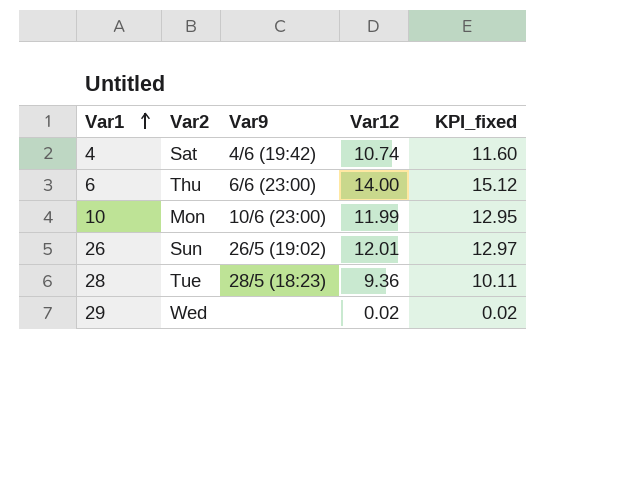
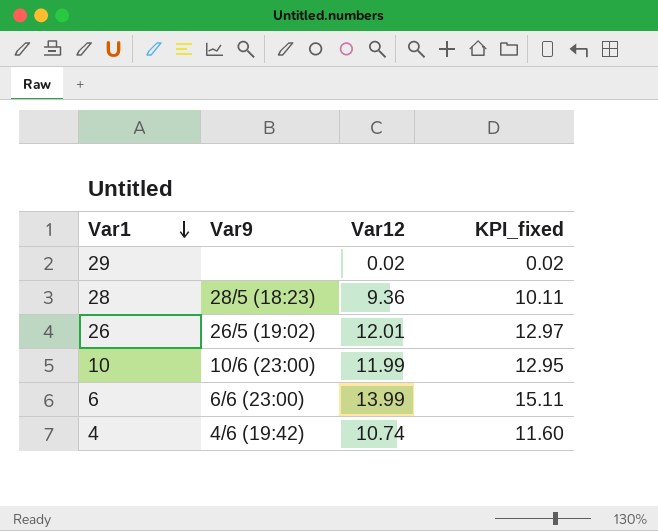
row order: Var1 ascending -> Var1 descending
column Var2 | position: 2 -> none
6 | Var12: 14.00 -> 13.99
6 | KPI_fixed: 15.12 -> 15.11

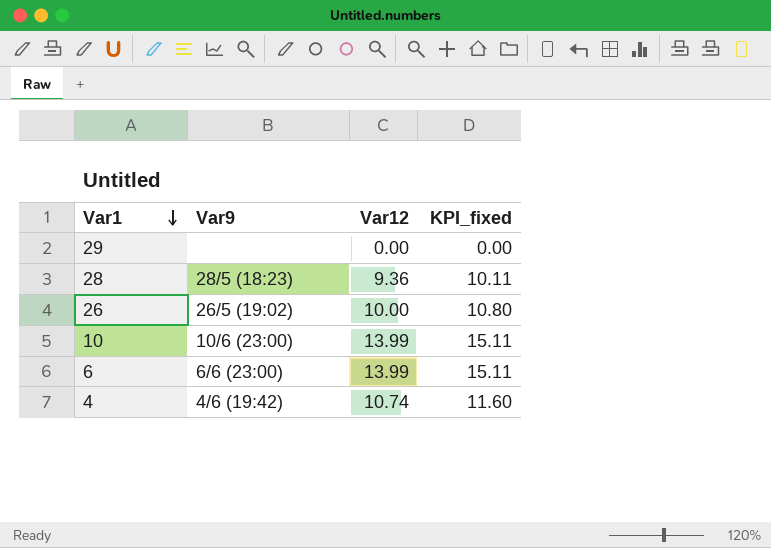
29 | Var12: 0.02 -> 0.00
29 | KPI_fixed: 0.02 -> 0.00
26 | Var12: 12.01 -> 10.00
26 | KPI_fixed: 12.97 -> 10.80
10 | Var12: 11.99 -> 13.99
10 | KPI_fixed: 12.95 -> 15.11

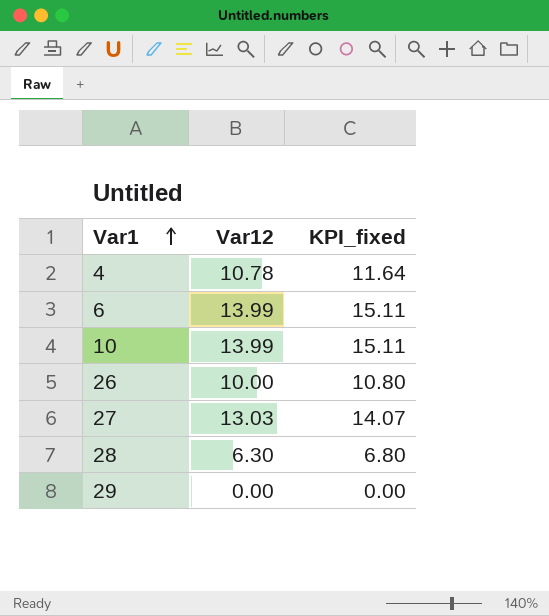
row order: Var1 descending -> Var1 ascending
column Var9 | position: 2 -> none
4 | Var12: 10.74 -> 10.78
4 | KPI_fixed: 11.60 -> 11.64
row 27: none -> 13.03 | 14.07
28 | Var12: 9.36 -> 6.30
28 | KPI_fixed: 10.11 -> 6.80

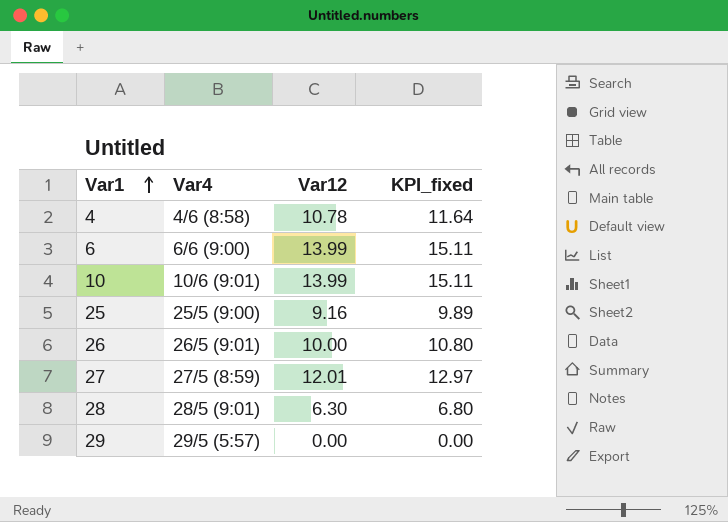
column Var4 | position: none -> 2
row 25: none -> 25/5 (9:00) | 9.16 | 9.89
27 | Var12: 13.03 -> 12.01
27 | KPI_fixed: 14.07 -> 12.97

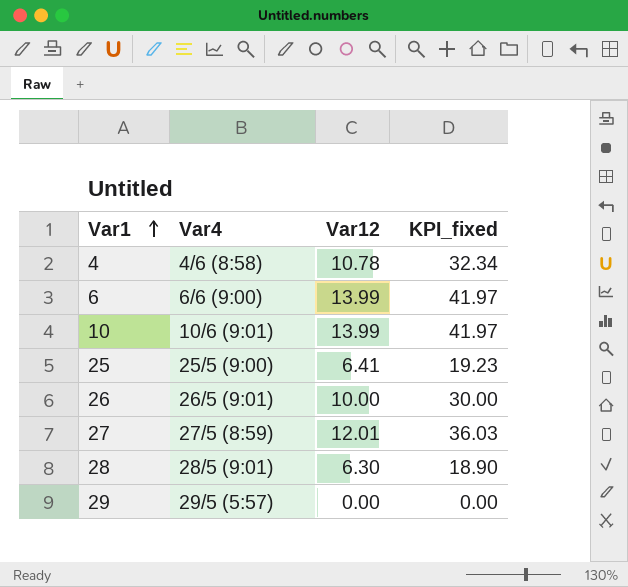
column KPI_fixed | formula: [Var12] * 1.08 -> [Var12] * 3
25 | Var12: 9.16 -> 6.41

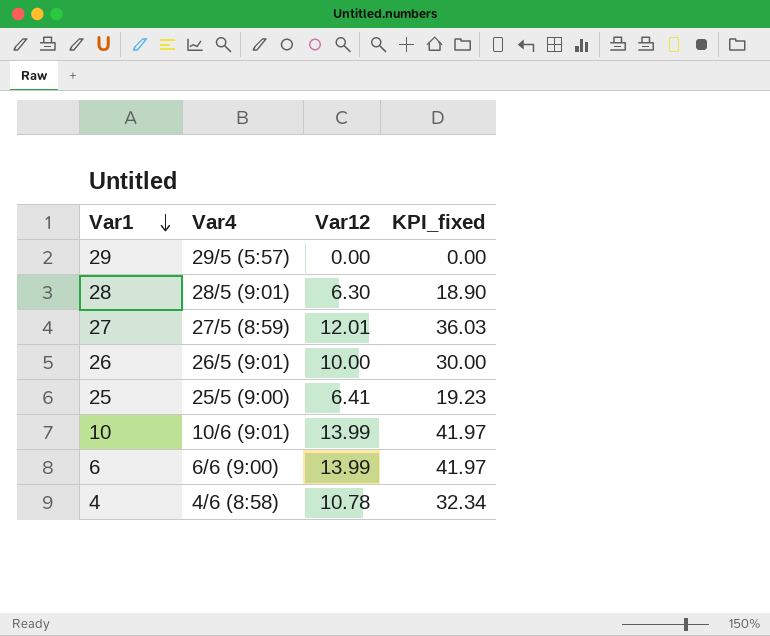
row order: Var1 ascending -> Var1 descending

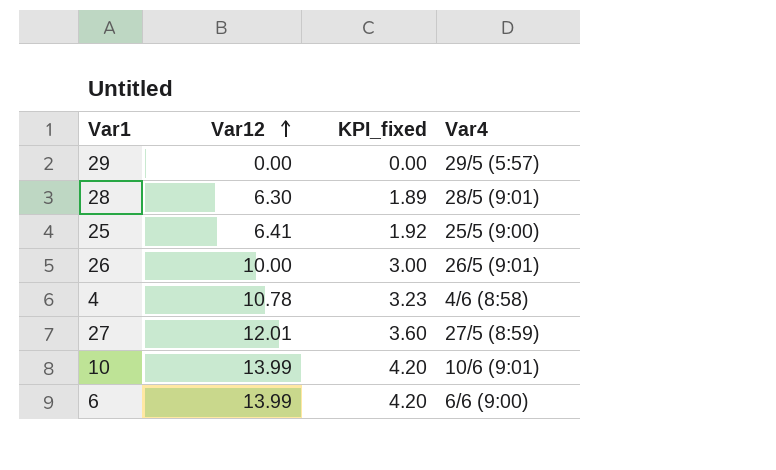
row order: Var1 descending -> Var12 ascending
column KPI_fixed | formula: [Var12] * 3 -> [Var12] * 0.3
column Var4 | position: 2 -> 4

